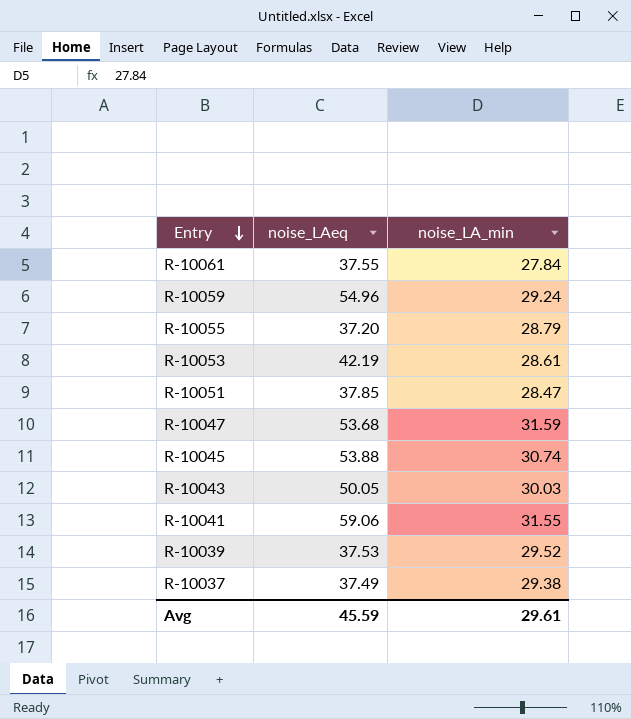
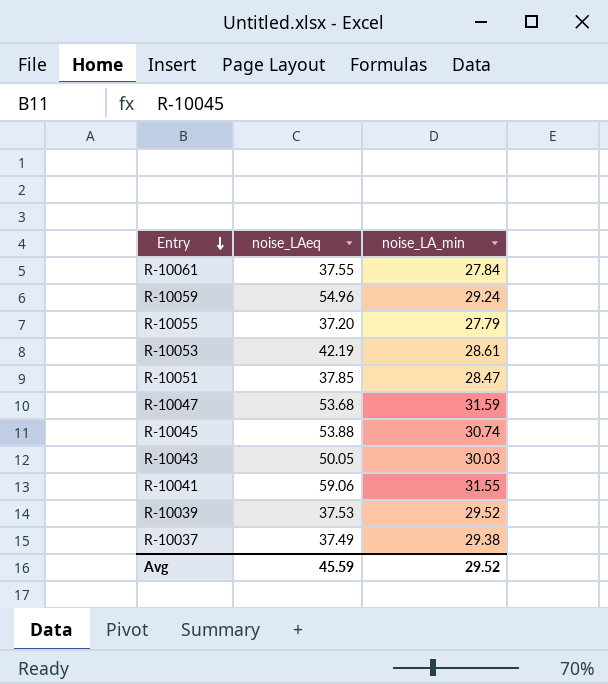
R-10055 | noise_LA_min: 28.79 -> 27.79
Avg | noise_LA_min: 29.61 -> 29.52

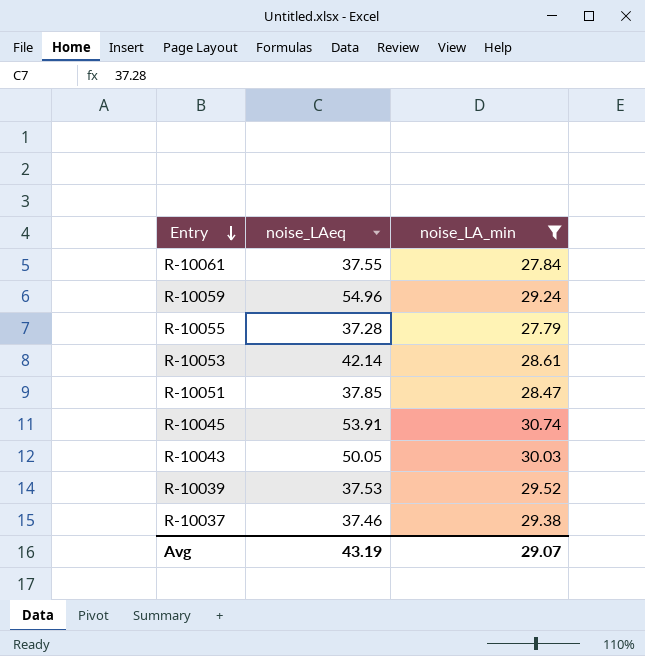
filter: none -> noise_LA_min <= 30.74
R-10055 | noise_LAeq: 37.20 -> 37.28
R-10053 | noise_LAeq: 42.19 -> 42.14
R-10045 | noise_LAeq: 53.88 -> 53.91
R-10037 | noise_LAeq: 37.49 -> 37.46
Avg | noise_LAeq: 45.59 -> 43.19
Avg | noise_LA_min: 29.52 -> 29.07

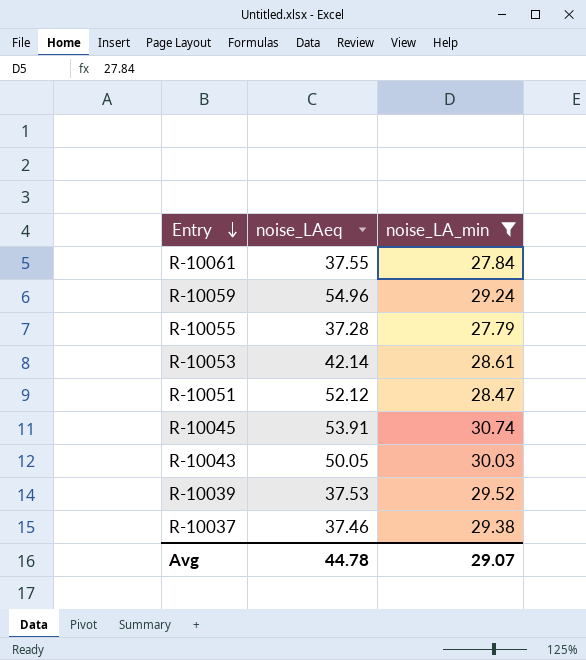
R-10051 | noise_LAeq: 37.85 -> 52.12
Avg | noise_LAeq: 43.19 -> 44.78

